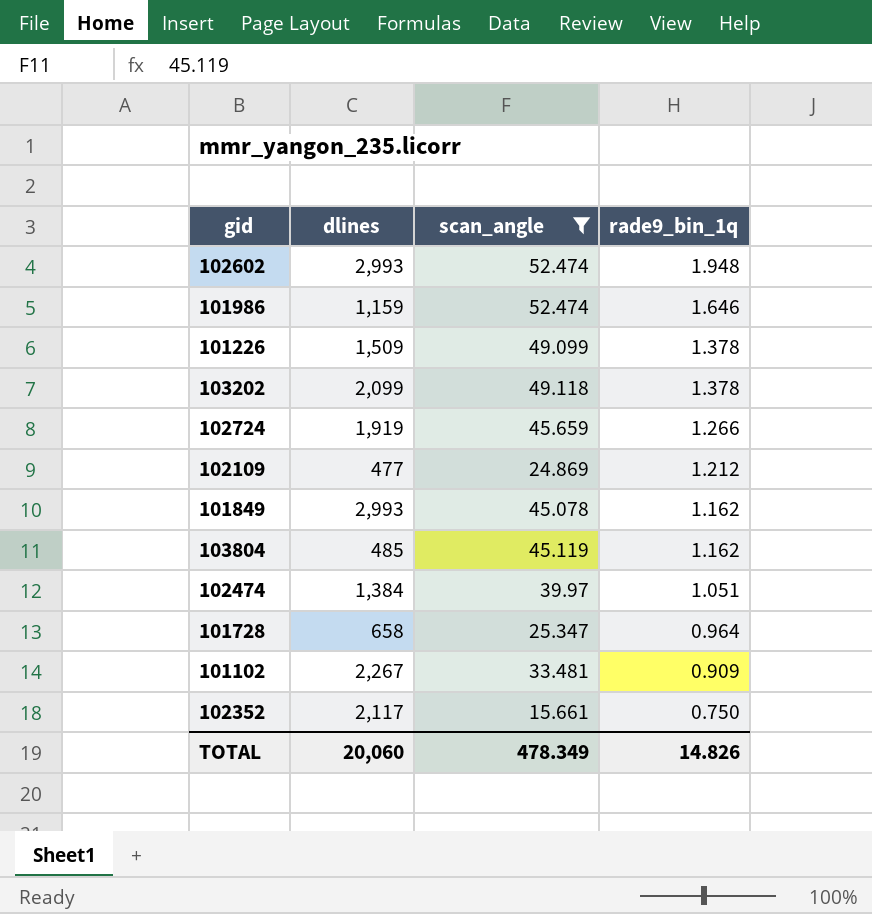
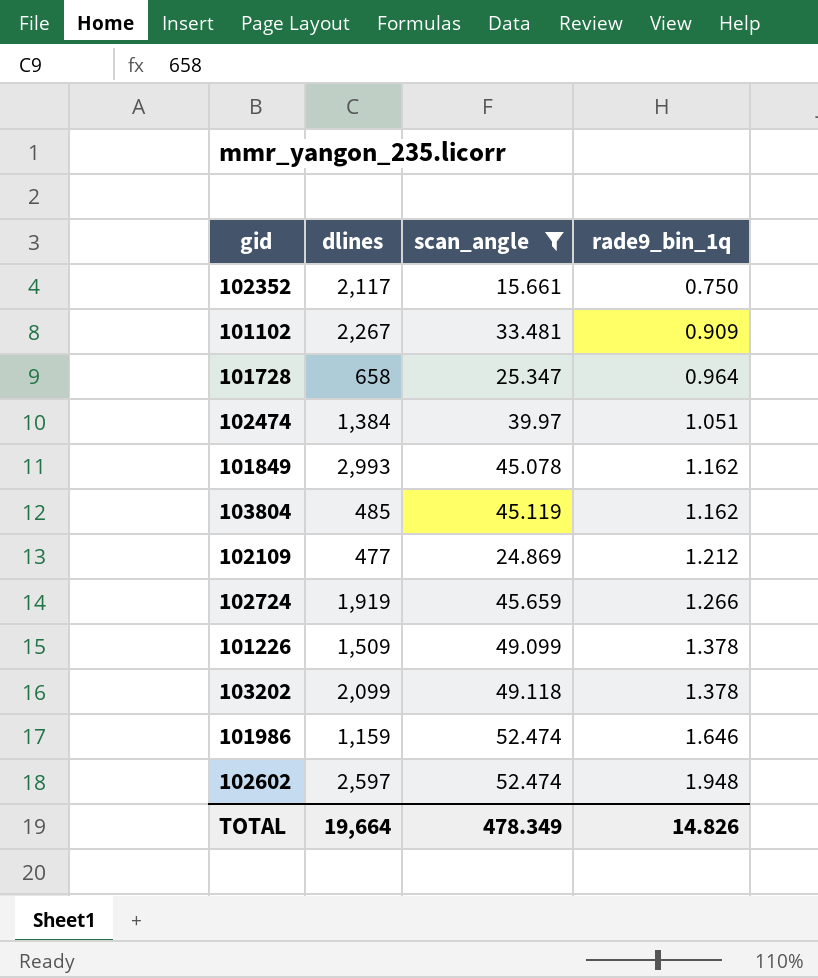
row order: rade9_bin_1q descending -> rade9_bin_1q ascending
102602 | dlines: 2,993 -> 2,597
TOTAL | dlines: 20,060 -> 19,664

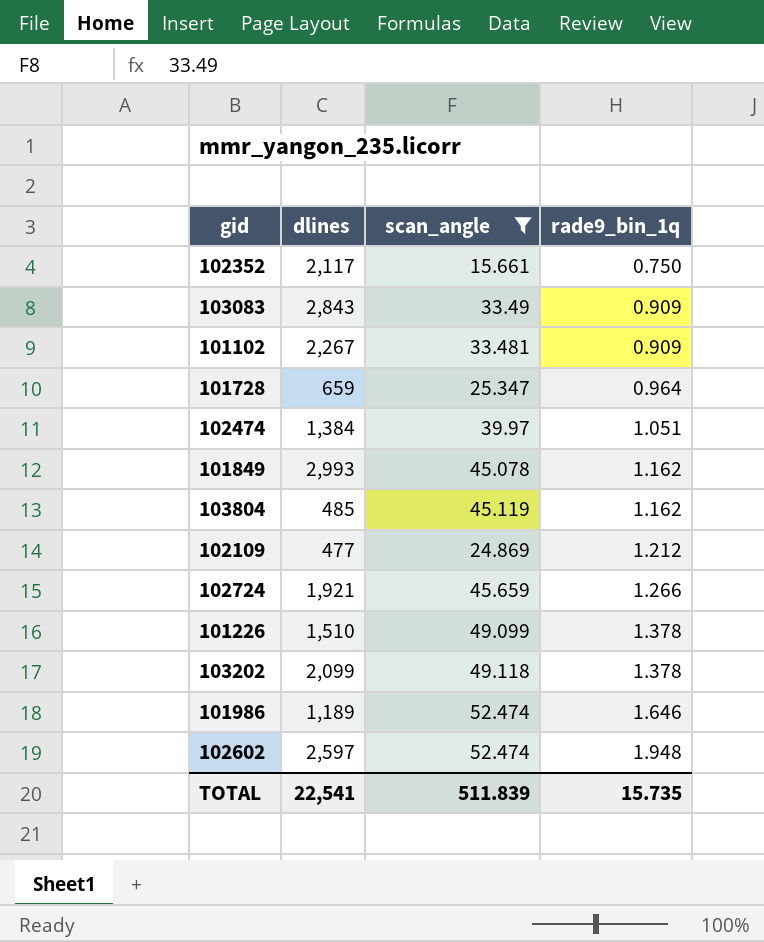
row 103083: none -> 2,843 | 33.49 | 0.909
101728 | dlines: 658 -> 659
102724 | dlines: 1,919 -> 1,921
101226 | dlines: 1,509 -> 1,510
101986 | dlines: 1,159 -> 1,189
TOTAL | dlines: 19,664 -> 22,541
TOTAL | scan_angle: 478.349 -> 511.839
TOTAL | rade9_bin_1q: 14.826 -> 15.735

